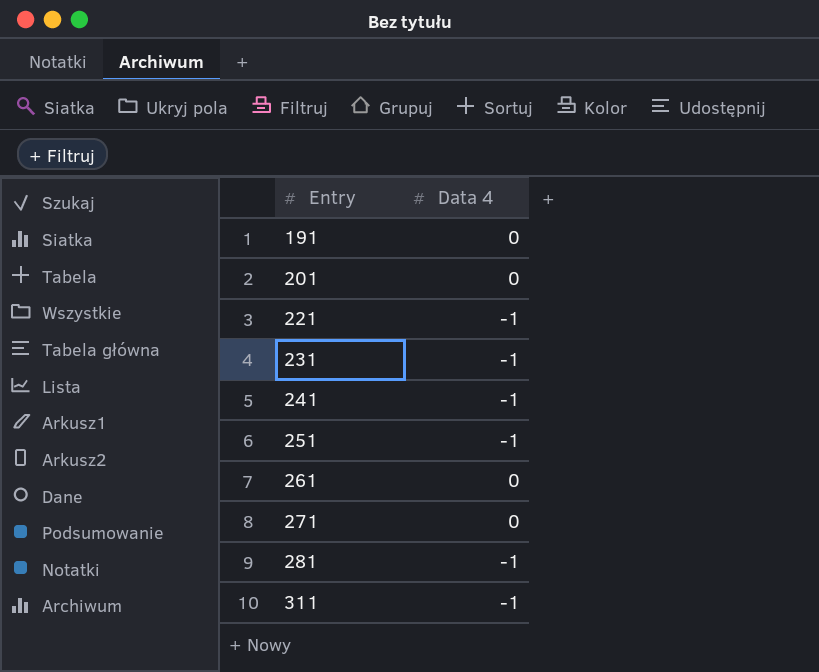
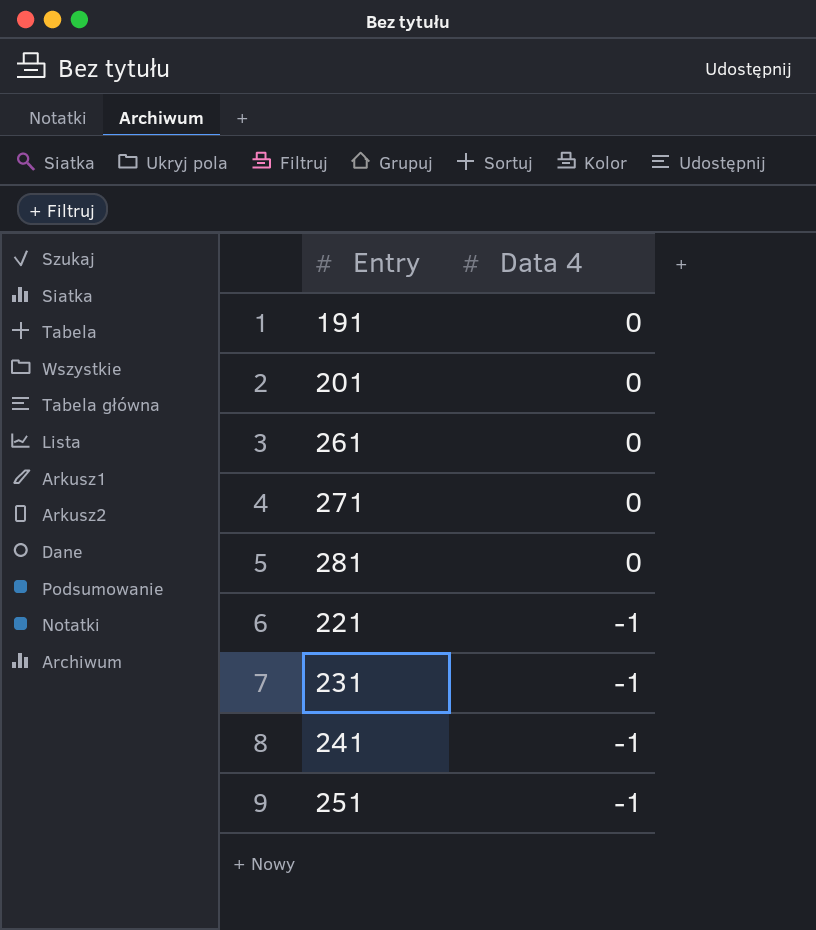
row order: Entry ascending -> Data 4 descending
row 311: -1 -> none
281 | Data 4: -1 -> 0

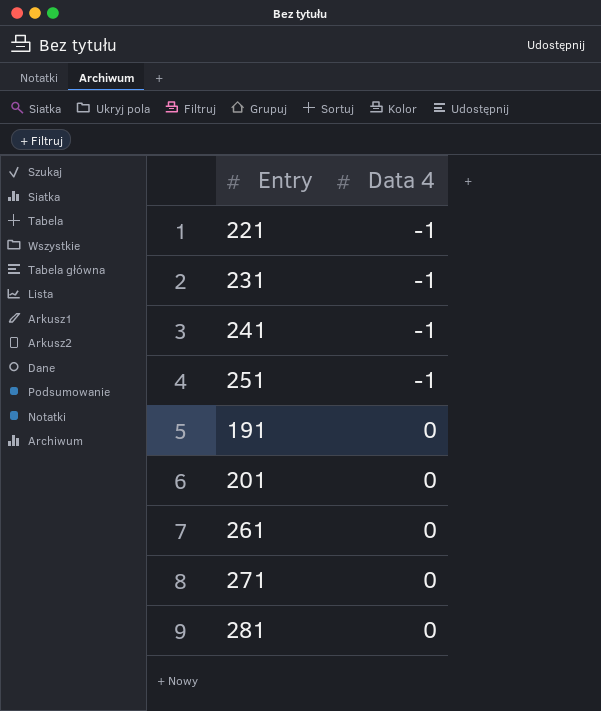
row order: Data 4 descending -> Data 4 ascending

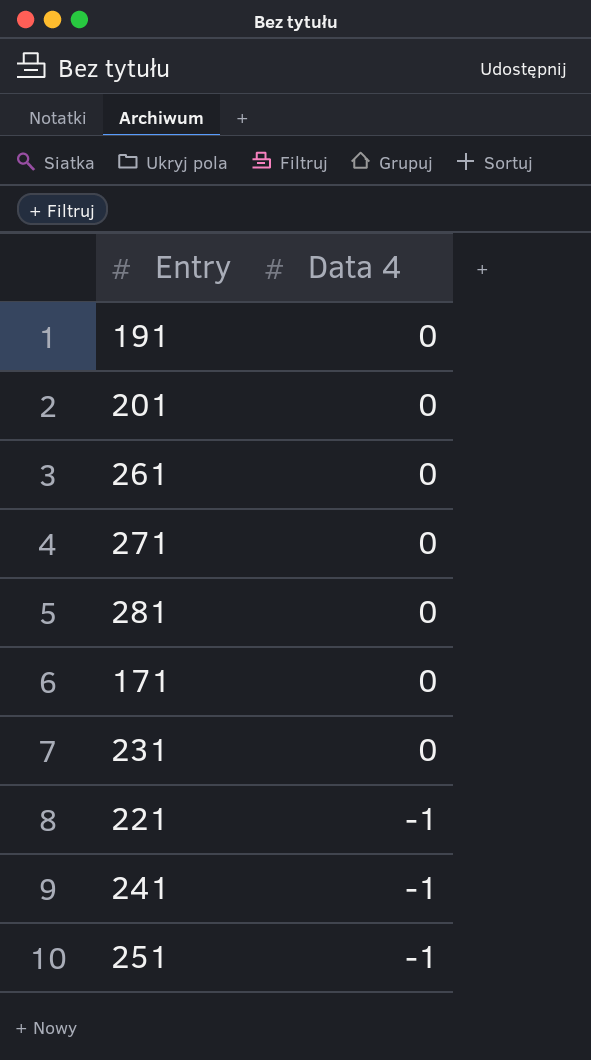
row order: Data 4 ascending -> Data 4 descending
row 171: none -> 0
231 | Data 4: -1 -> 0

